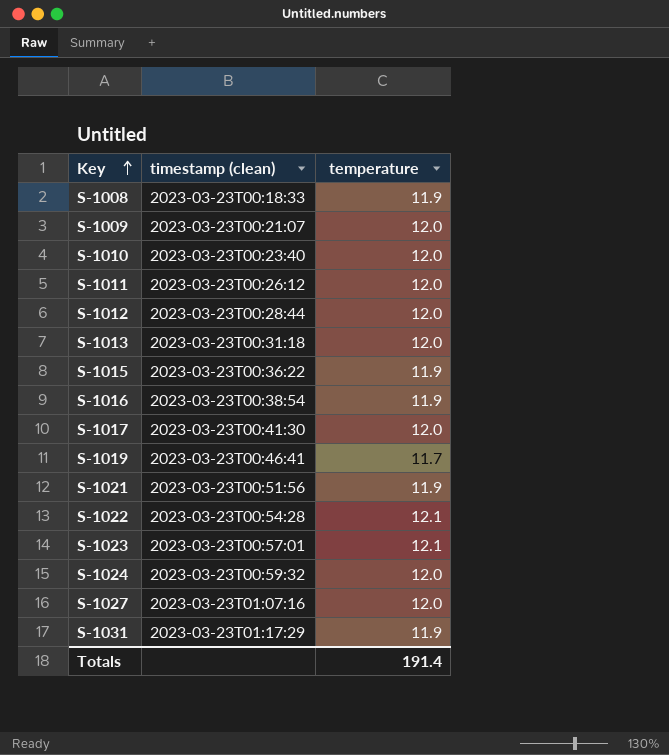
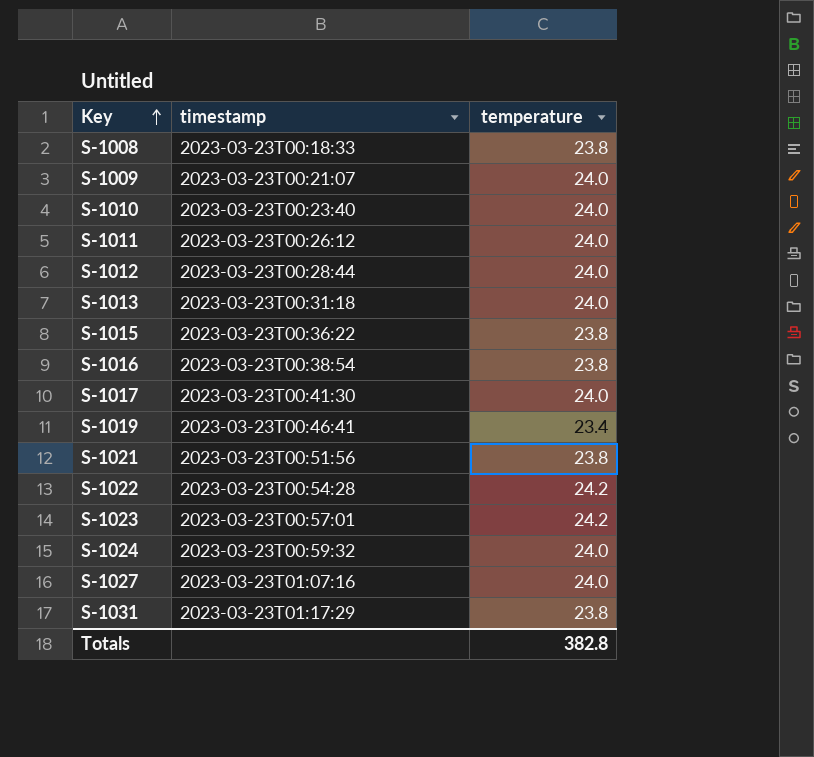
column name: timestamp (clean) -> timestamp
S-1008 | temperature: 11.9 -> 23.8
S-1009 | temperature: 12.0 -> 24.0
S-1010 | temperature: 12.0 -> 24.0
S-1011 | temperature: 12.0 -> 24.0
S-1012 | temperature: 12.0 -> 24.0
S-1013 | temperature: 12.0 -> 24.0
S-1015 | temperature: 11.9 -> 23.8
S-1016 | temperature: 11.9 -> 23.8
S-1017 | temperature: 12.0 -> 24.0
S-1019 | temperature: 11.7 -> 23.4
S-1021 | temperature: 11.9 -> 23.8
S-1022 | temperature: 12.1 -> 24.2
S-1023 | temperature: 12.1 -> 24.2
S-1024 | temperature: 12.0 -> 24.0
S-1027 | temperature: 12.0 -> 24.0
S-1031 | temperature: 11.9 -> 23.8
Totals | temperature: 191.4 -> 382.8

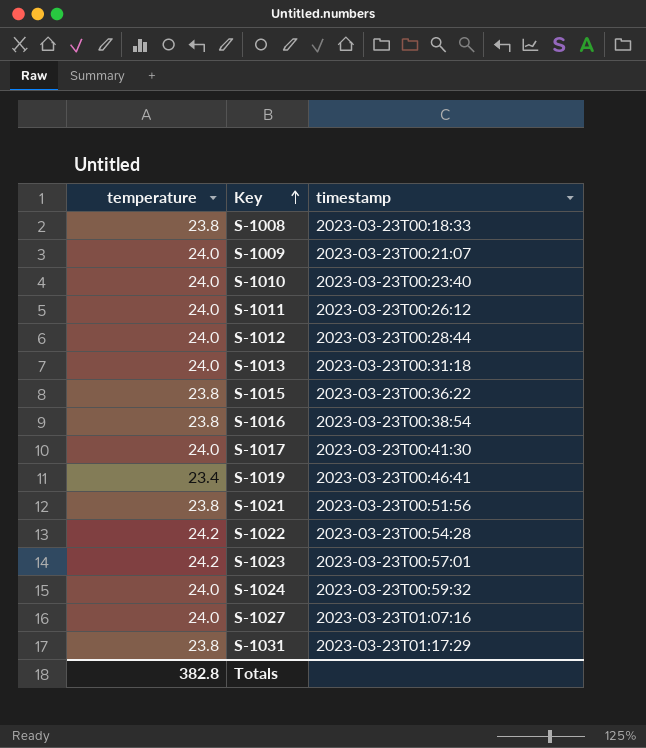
column temperature | position: 3 -> 1

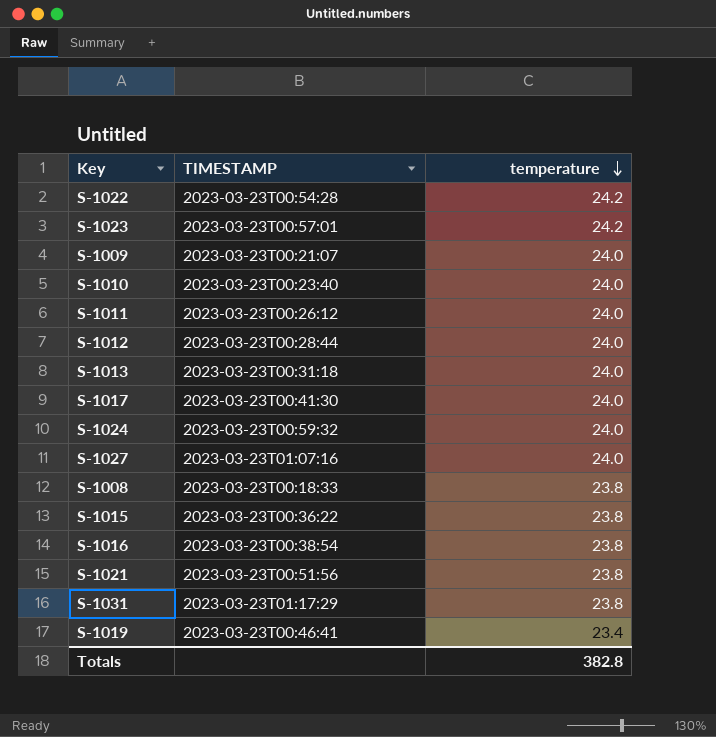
row order: Key ascending -> temperature descending
column name: timestamp -> TIMESTAMP
column temperature | position: 1 -> 3

